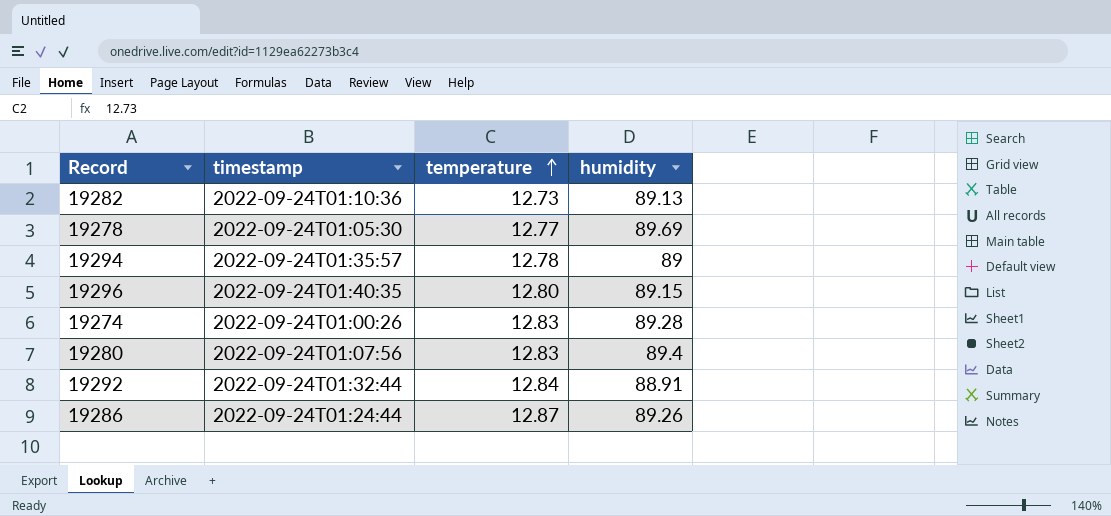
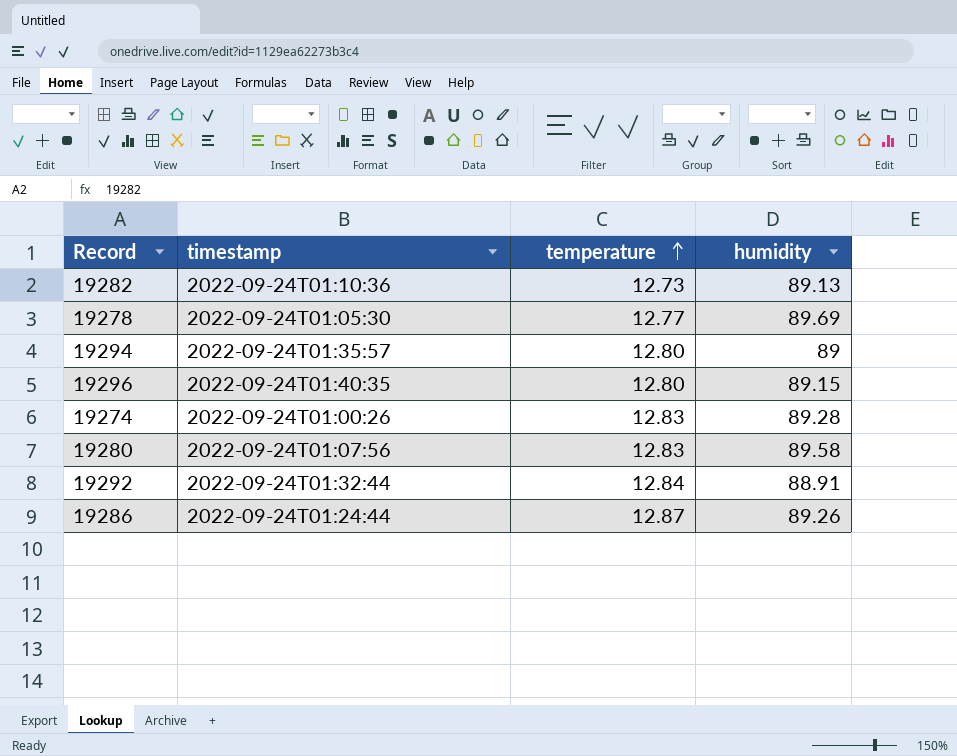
19294 | temperature: 12.78 -> 12.80
19280 | humidity: 89.4 -> 89.58

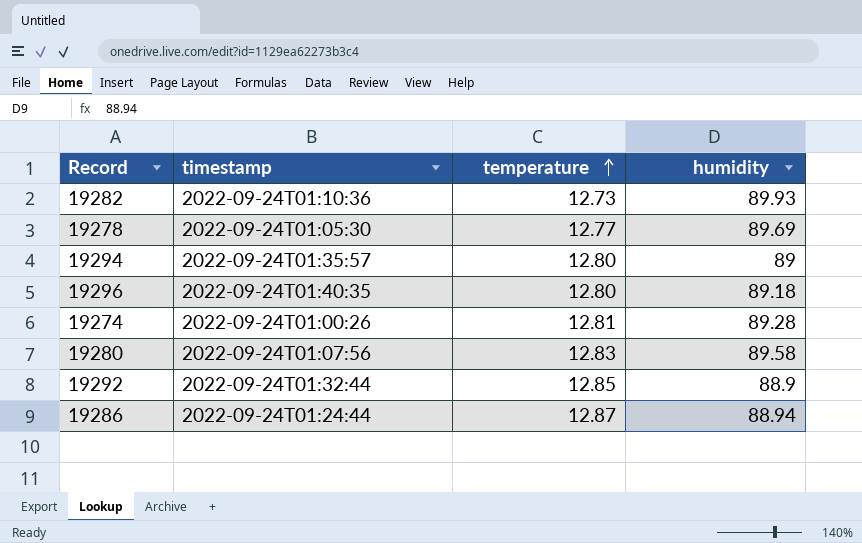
19282 | humidity: 89.13 -> 89.93
19296 | humidity: 89.15 -> 89.18
19274 | temperature: 12.83 -> 12.81
19292 | temperature: 12.84 -> 12.85
19292 | humidity: 88.91 -> 88.9
19286 | humidity: 89.26 -> 88.94

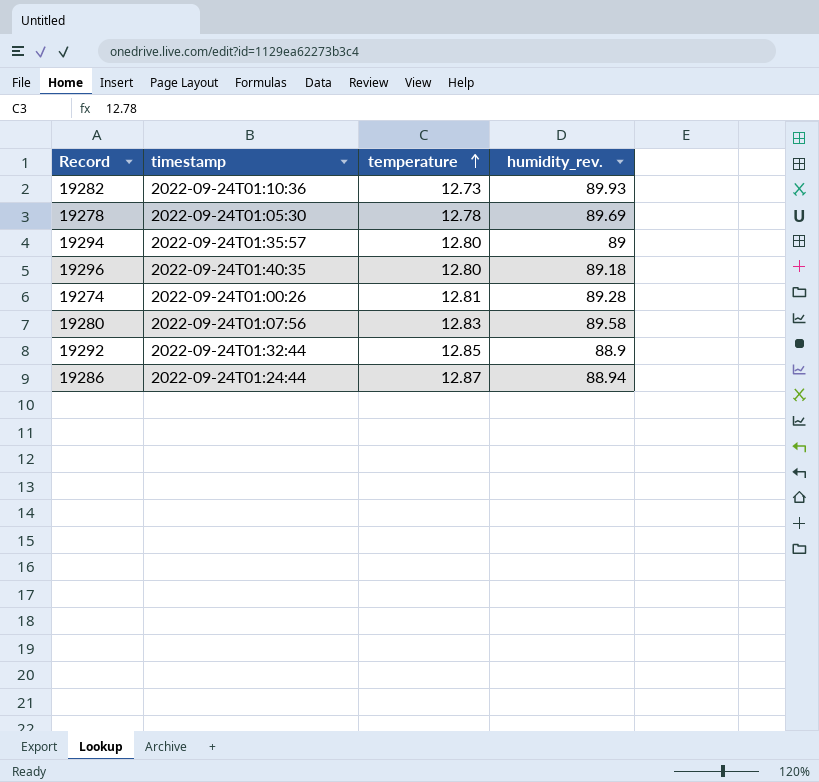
column name: humidity -> humidity_rev.
19278 | temperature: 12.77 -> 12.78

